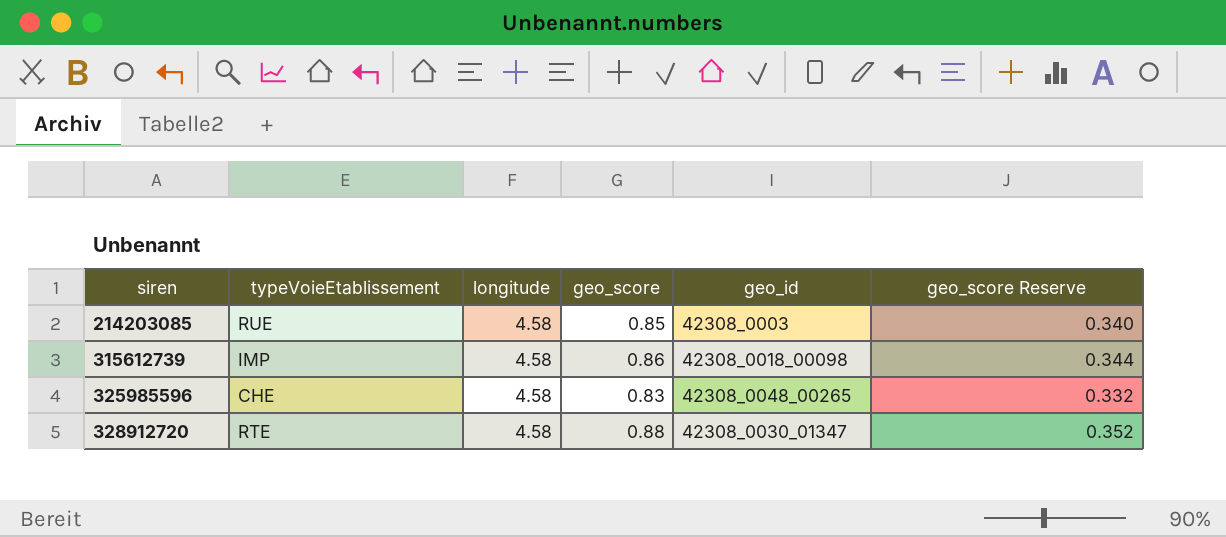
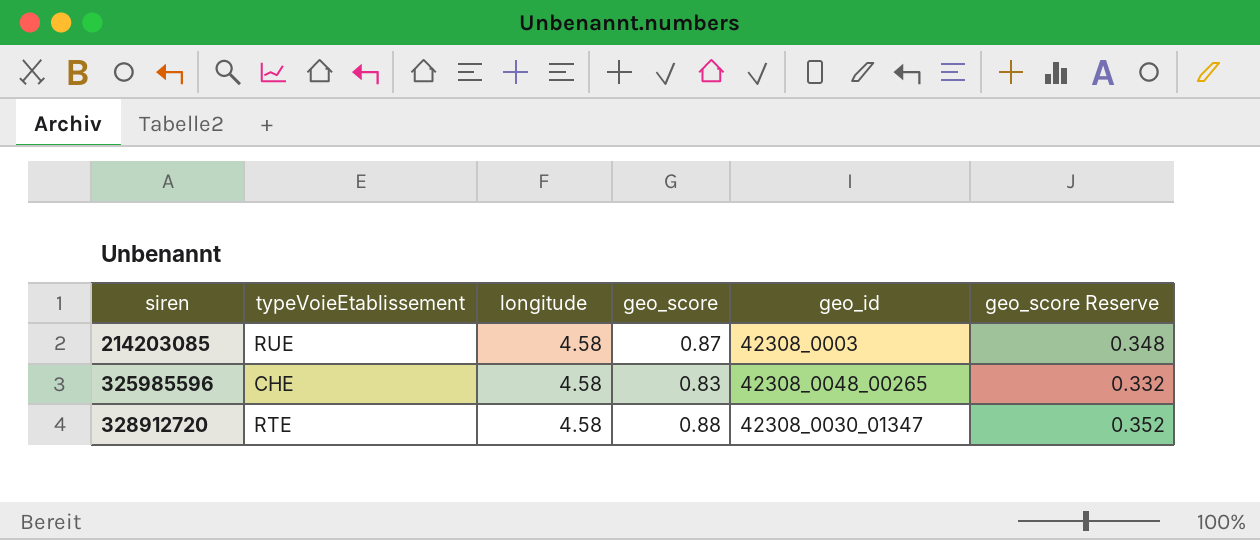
row 315612739: IMP | 4.58 | 0.86 | 42308_0018_00098 | 0.344 -> none
214203085 | geo_score: 0.85 -> 0.87
214203085 | geo_score Reserve: 0.340 -> 0.348

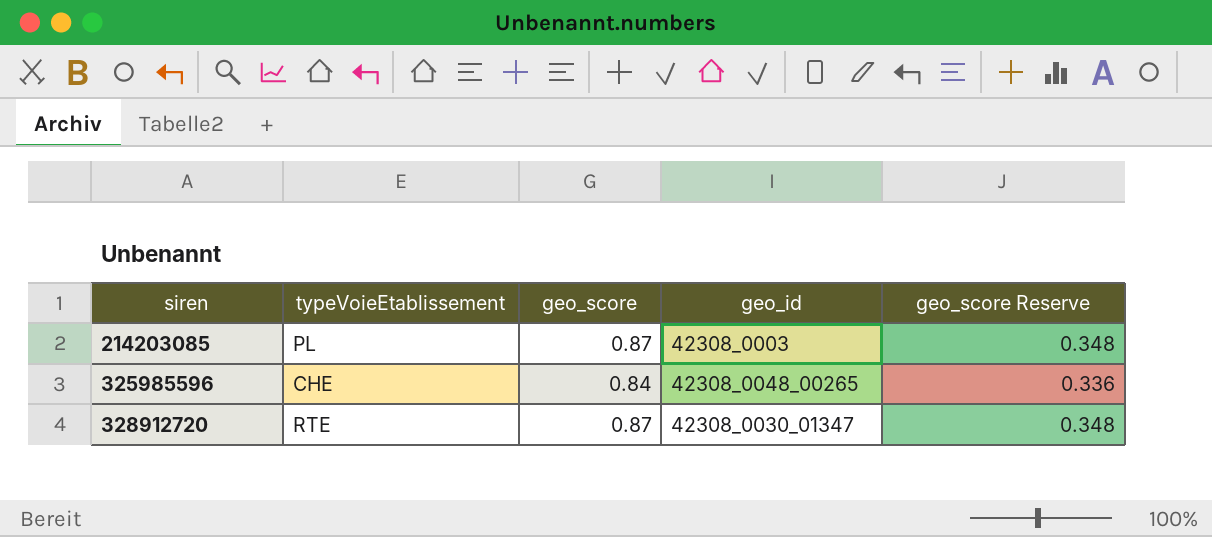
column longitude | position: 3 -> none
214203085 | typeVoieEtablissement: RUE -> PL
325985596 | geo_score: 0.83 -> 0.84
325985596 | geo_score Reserve: 0.332 -> 0.336
328912720 | geo_score: 0.88 -> 0.87
328912720 | geo_score Reserve: 0.352 -> 0.348

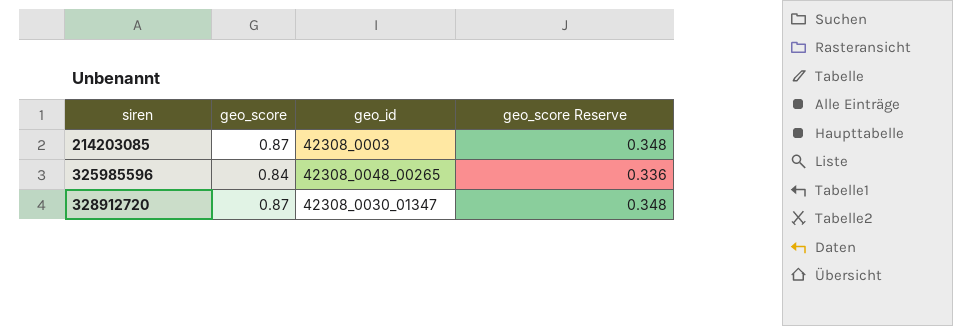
column typeVoieEtablissement | position: 2 -> none

